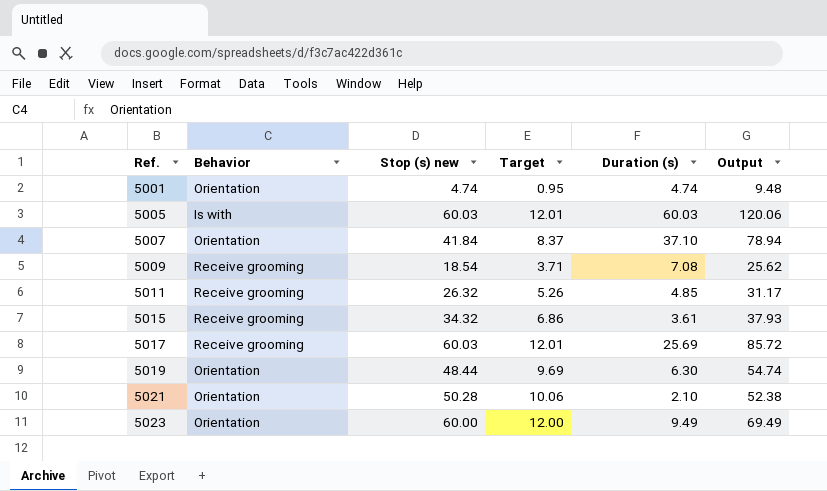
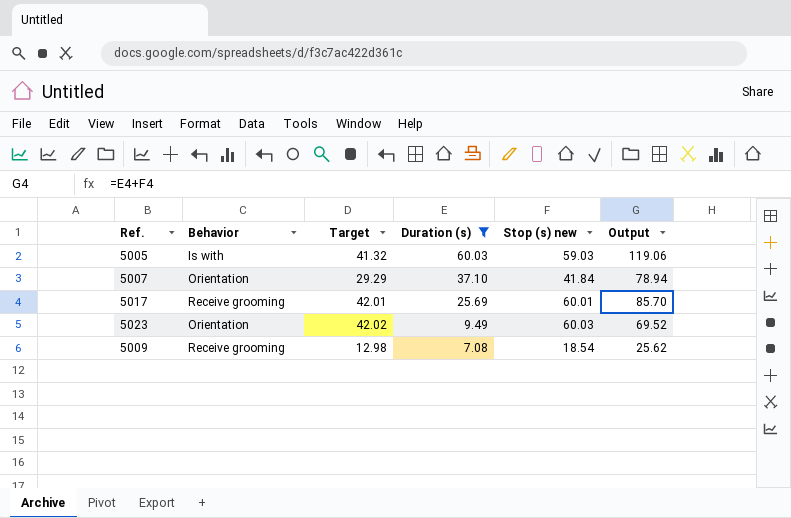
filter: none -> Duration (s) >= 7.08
row order: Ref. ascending -> Duration (s) descending
column Target | formula: [Stop (s) new] * 0.2 -> [Stop (s) new] * 0.7
column Stop (s) new | position: 3 -> 5
5005 | Stop (s) new: 60.03 -> 59.03
5005 | Output: 120.06 -> 119.06
5017 | Stop (s) new: 60.03 -> 60.01
5017 | Output: 85.72 -> 85.70
5023 | Stop (s) new: 60.00 -> 60.03
5023 | Output: 69.49 -> 69.52

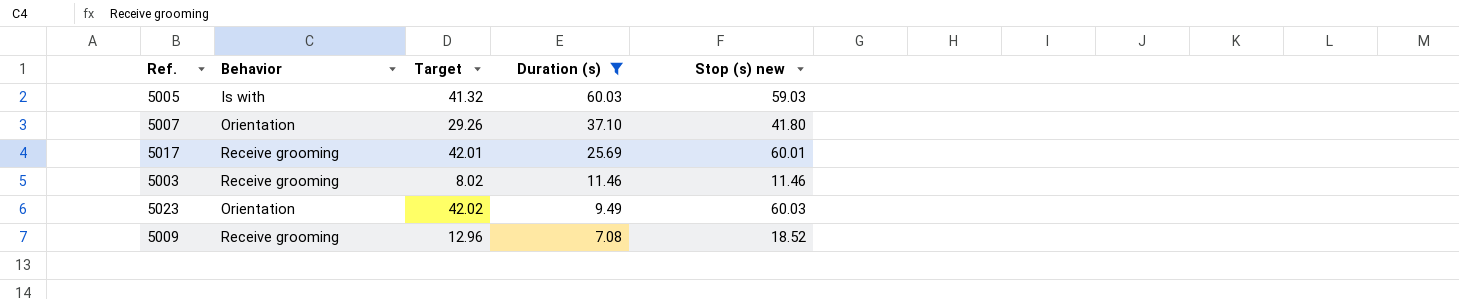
column Output | formula: [Duration (s)] + [Stop (s) new] -> none
5007 | Target: 29.29 -> 29.26
5007 | Stop (s) new: 41.84 -> 41.80
row 5003: none -> Receive grooming | 8.02 | 11.46 | 11.46
5009 | Target: 12.98 -> 12.96
5009 | Stop (s) new: 18.54 -> 18.52

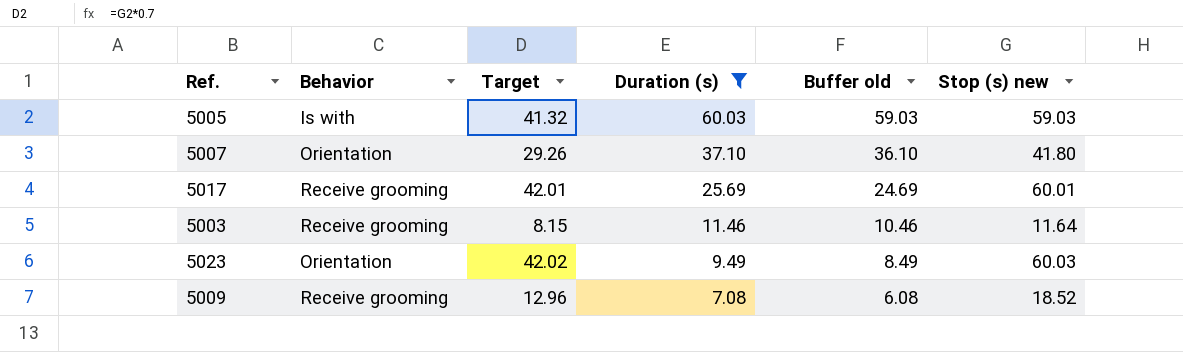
column Buffer old | formula: none -> [Duration (s)] - 1
5003 | Target: 8.02 -> 8.15
5003 | Stop (s) new: 11.46 -> 11.64

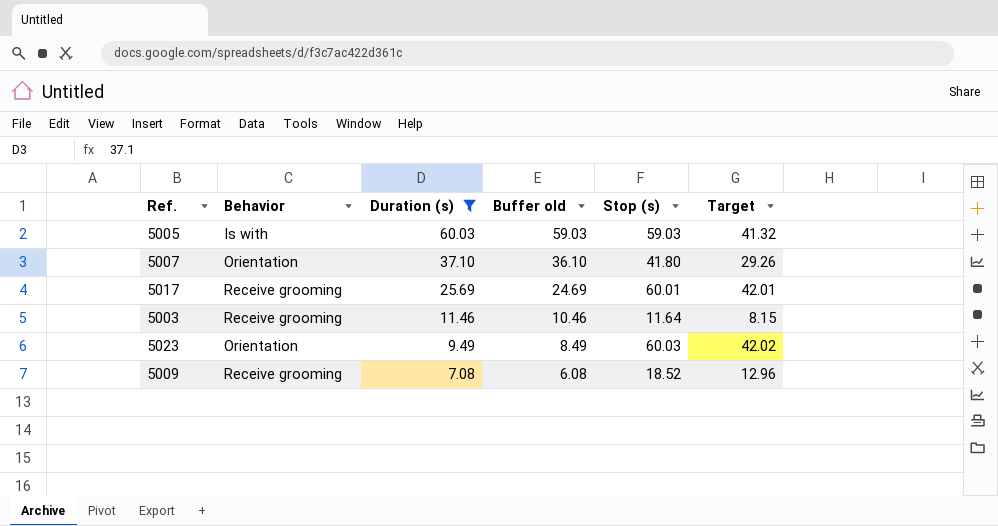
column name: Stop (s) new -> Stop (s)
column Target | position: 3 -> 6

